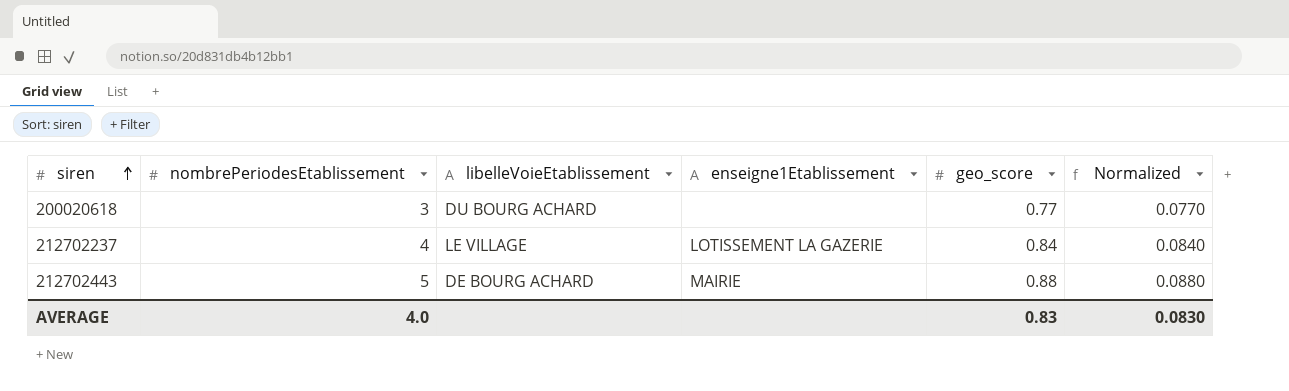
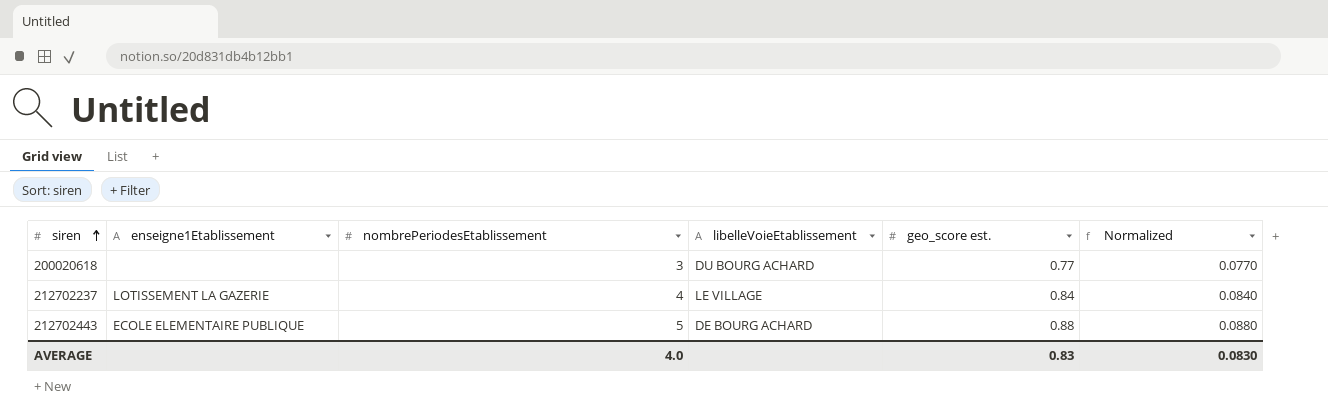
column enseigne1Etablissement | position: 4 -> 2
column name: geo_score -> geo_score est.
212702443 | enseigne1Etablissement: MAIRIE -> ECOLE ELEMENTAIRE PUBLIQUE

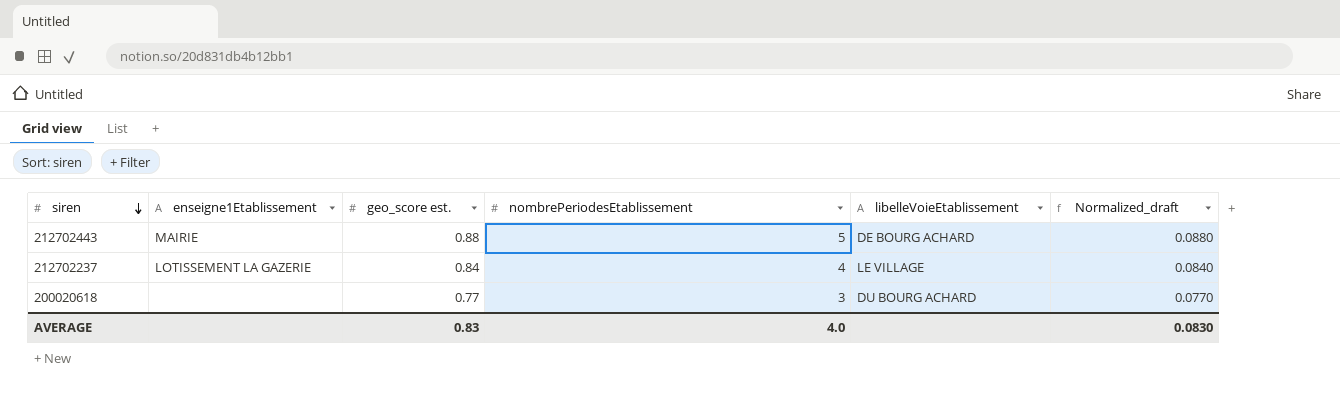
row order: siren ascending -> siren descending
column geo_score est. | position: 5 -> 3
column name: Normalized -> Normalized_draft
212702443 | enseigne1Etablissement: ECOLE ELEMENTAIRE PUBLIQUE -> MAIRIE

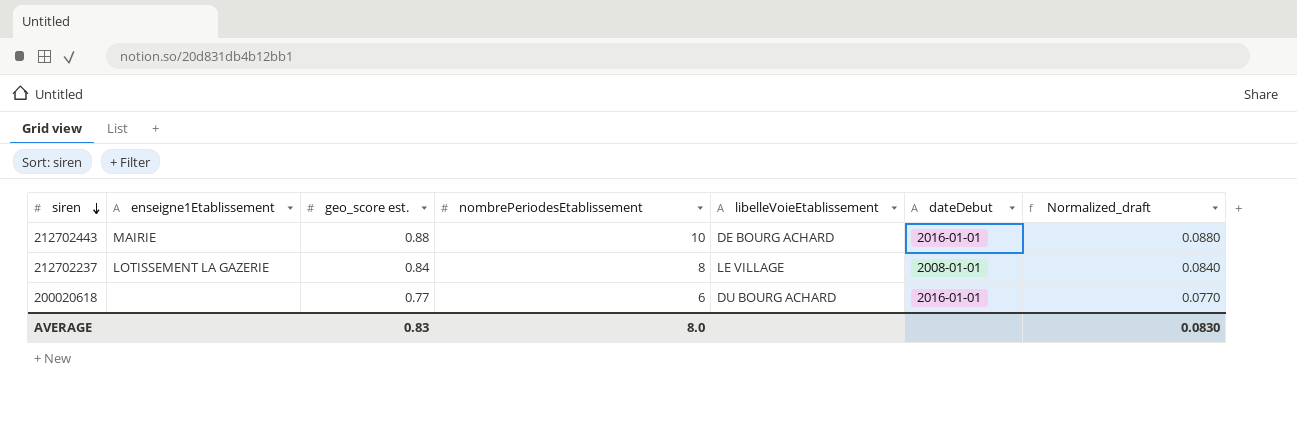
column dateDebut | position: none -> 6
212702443 | nombrePeriodesEtablissement: 5 -> 10
212702237 | nombrePeriodesEtablissement: 4 -> 8
200020618 | nombrePeriodesEtablissement: 3 -> 6
AVERAGE | nombrePeriodesEtablissement: 4.0 -> 8.0

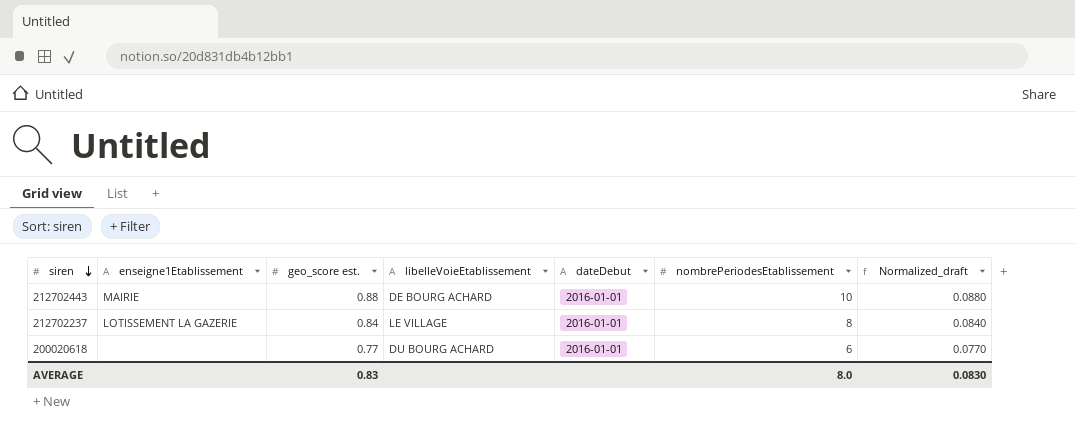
column nombrePeriodesEtablissement | position: 4 -> 6
212702237 | dateDebut: 2008-01-01 -> 2016-01-01

